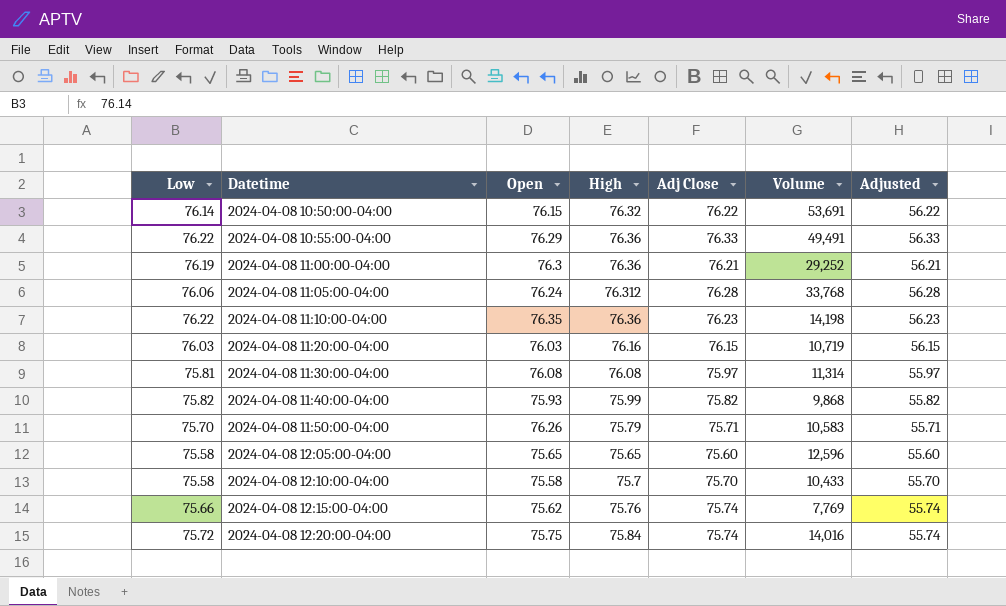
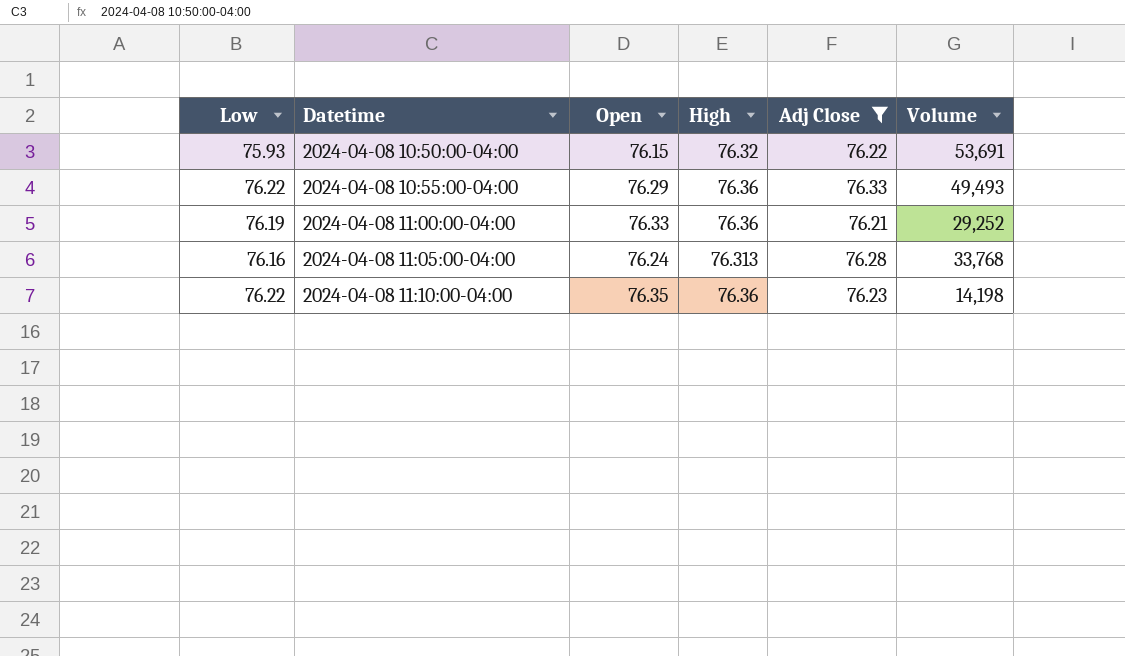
filter: none -> Adj Close >= 76.21
column Adjusted | formula: [Adj Close] - 20 -> none
2024-04-08 10:50:00-04:00 | Low: 76.14 -> 75.93
2024-04-08 10:55:00-04:00 | Volume: 49,491 -> 49,493
2024-04-08 11:00:00-04:00 | Open: 76.3 -> 76.33
2024-04-08 11:05:00-04:00 | Low: 76.06 -> 76.16
2024-04-08 11:05:00-04:00 | High: 76.312 -> 76.313

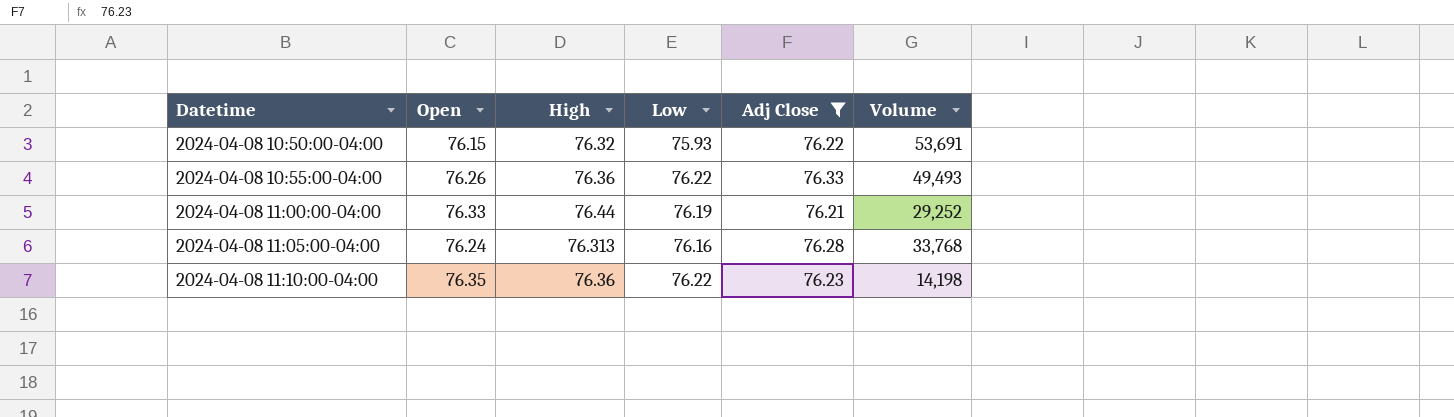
column Low | position: 1 -> 4
2024-04-08 10:55:00-04:00 | Open: 76.29 -> 76.26
2024-04-08 11:00:00-04:00 | High: 76.36 -> 76.44

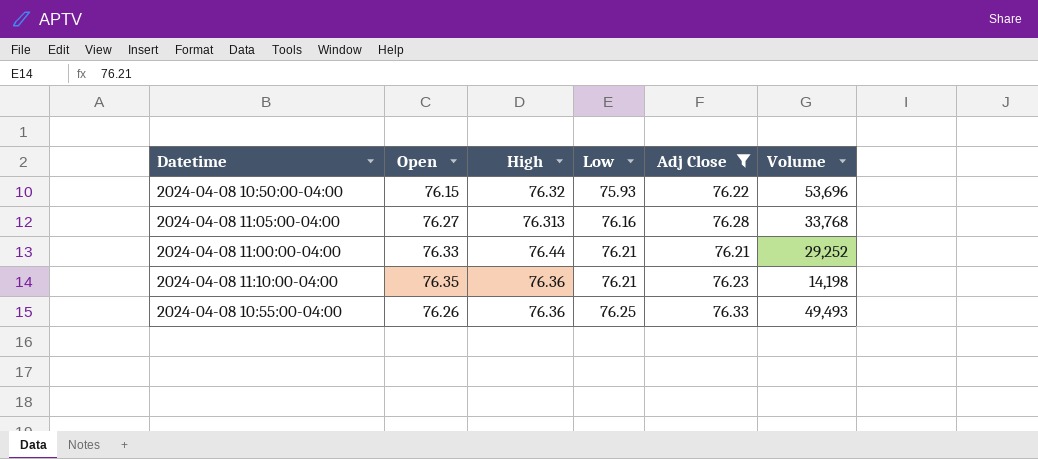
row order: Datetime ascending -> Low ascending
2024-04-08 10:50:00-04:00 | Volume: 53,691 -> 53,696
2024-04-08 11:05:00-04:00 | Open: 76.24 -> 76.27
2024-04-08 11:00:00-04:00 | Low: 76.19 -> 76.21
2024-04-08 11:10:00-04:00 | Low: 76.22 -> 76.21
2024-04-08 10:55:00-04:00 | Low: 76.22 -> 76.25

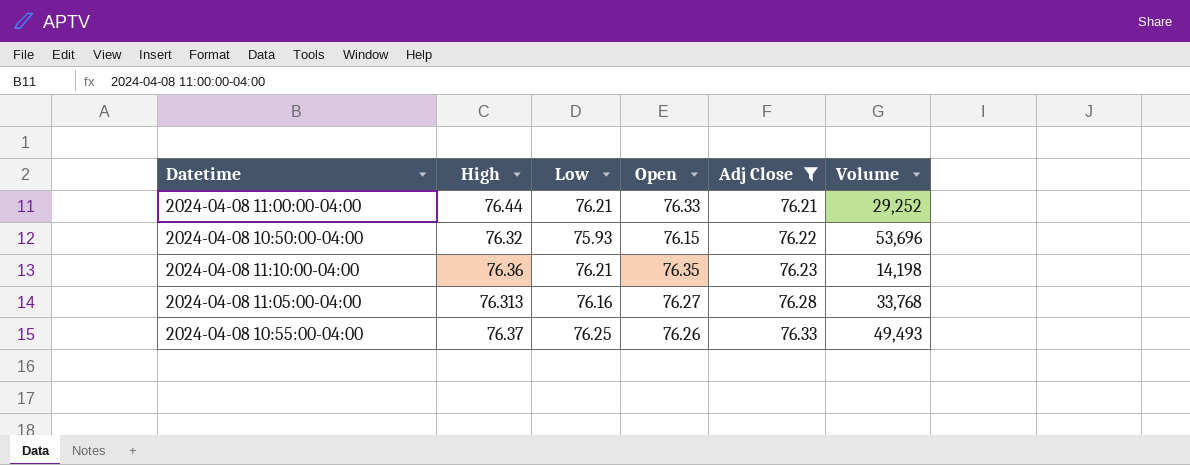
row order: Low ascending -> Adj Close ascending
column Open | position: 2 -> 4
2024-04-08 10:55:00-04:00 | High: 76.36 -> 76.37

